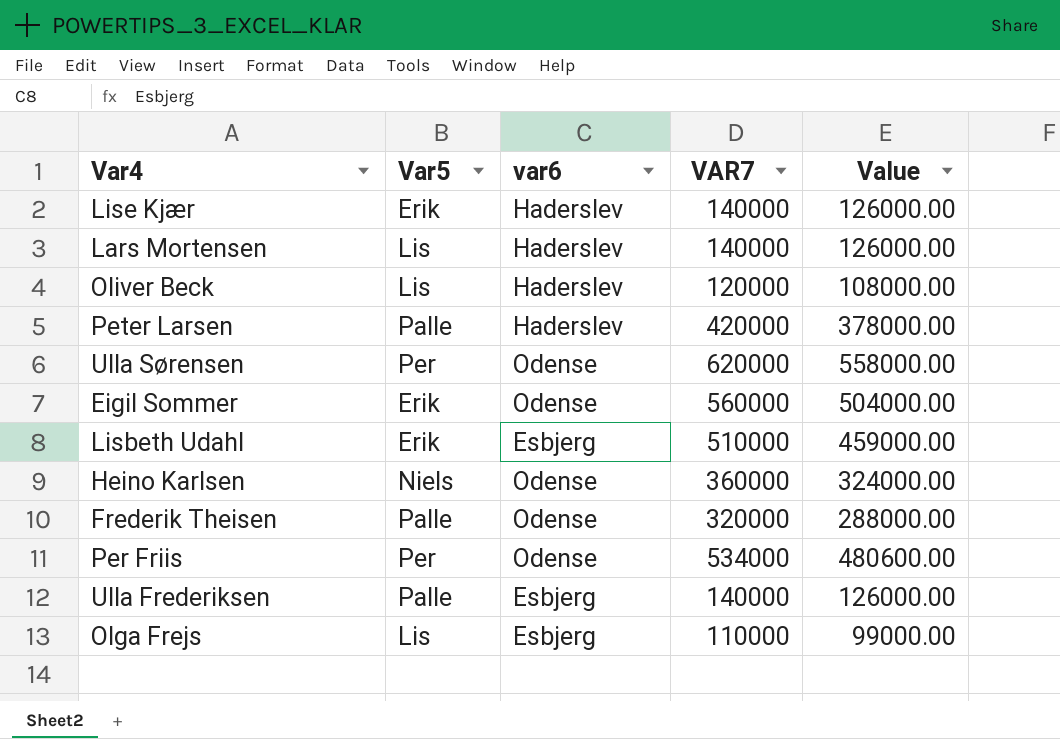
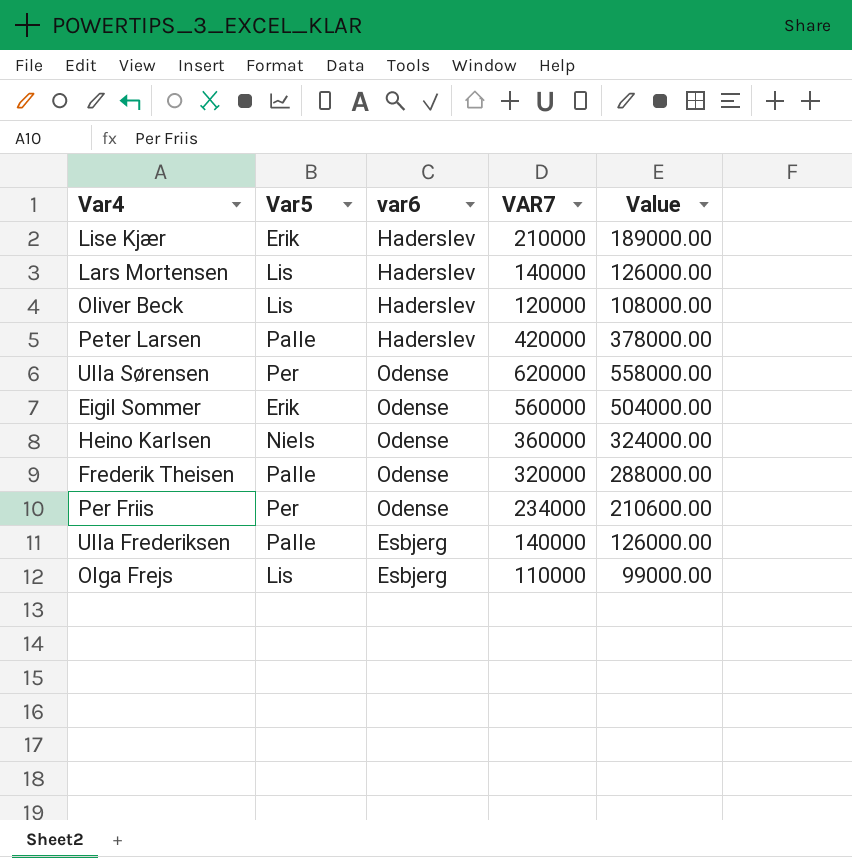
row Lisbeth Udahl: Erik | Esbjerg | 510000 | 459000.00 -> none
Lise Kjær | VAR7: 140000 -> 210000
Lise Kjær | Value: 126000.00 -> 189000.00
Per Friis | VAR7: 534000 -> 234000
Per Friis | Value: 480600.00 -> 210600.00

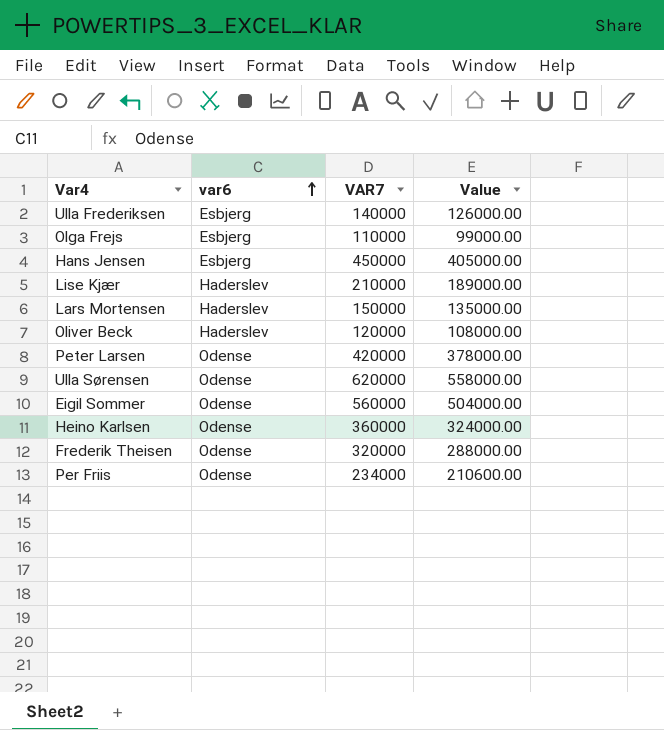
row order: none -> var6 ascending
column Var5 | position: 2 -> none
row Hans Jensen: none -> Esbjerg | 450000 | 405000.00
Lars Mortensen | VAR7: 140000 -> 150000
Lars Mortensen | Value: 126000.00 -> 135000.00
Peter Larsen | var6: Haderslev -> Odense

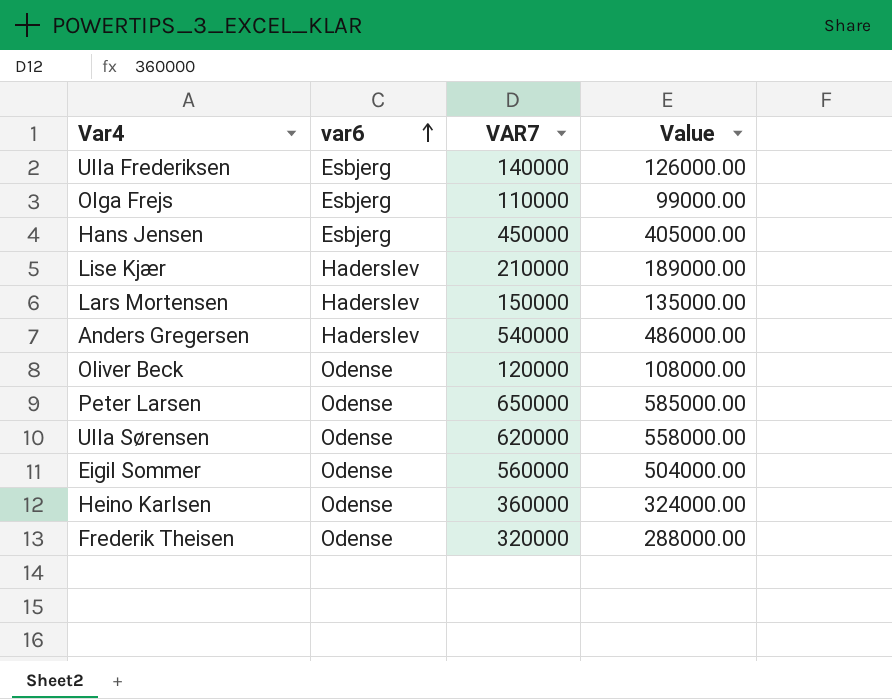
row Per Friis: Odense | 234000 | 210600.00 -> none
row Anders Gregersen: none -> Haderslev | 540000 | 486000.00
Oliver Beck | var6: Haderslev -> Odense
Peter Larsen | VAR7: 420000 -> 650000
Peter Larsen | Value: 378000.00 -> 585000.00

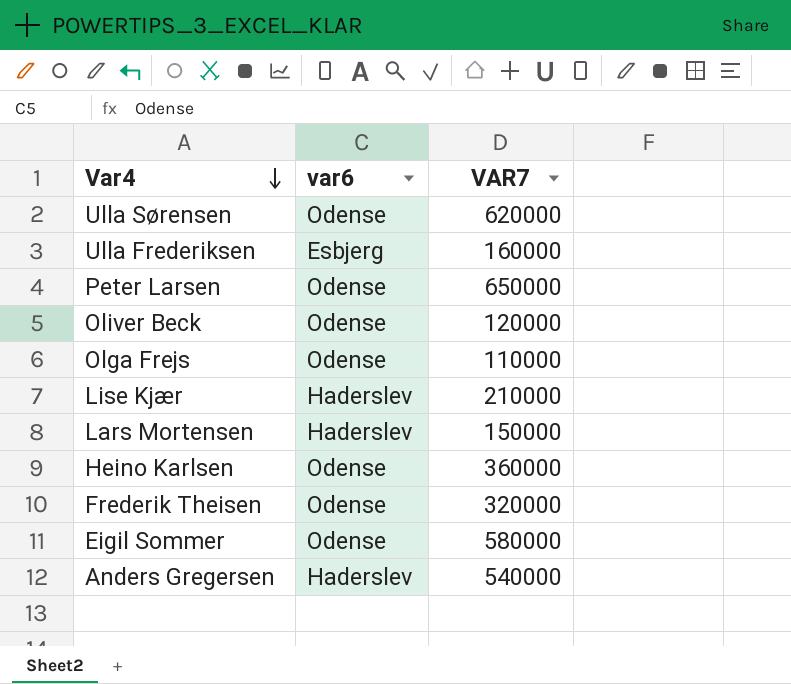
row order: var6 ascending -> Var4 descending
column Value | formula: [VAR7] * 0.9 -> none
row Hans Jensen: Esbjerg | 450000 | 405000.00 -> none
Ulla Frederiksen | VAR7: 140000 -> 160000
Olga Frejs | var6: Esbjerg -> Odense
Eigil Sommer | VAR7: 560000 -> 580000

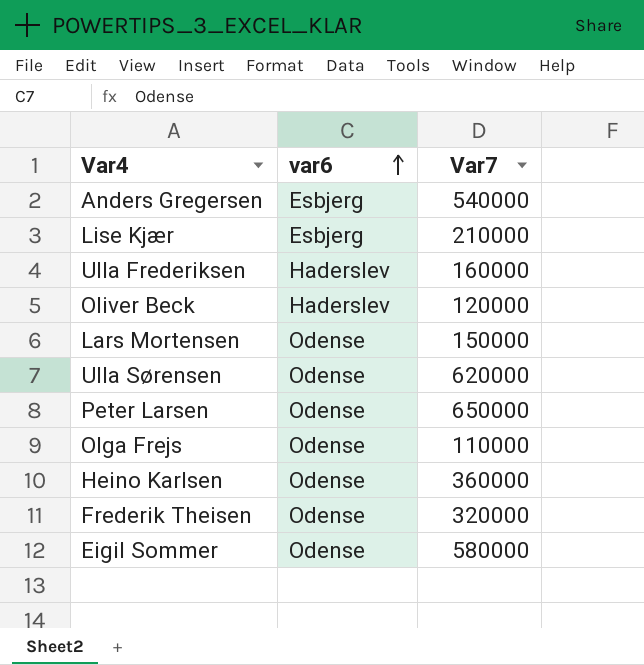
row order: Var4 descending -> var6 ascending
column name: VAR7 -> Var7
Anders Gregersen | var6: Haderslev -> Esbjerg
Lise Kjær | var6: Haderslev -> Esbjerg
Ulla Frederiksen | var6: Esbjerg -> Haderslev
Oliver Beck | var6: Odense -> Haderslev
Lars Mortensen | var6: Haderslev -> Odense

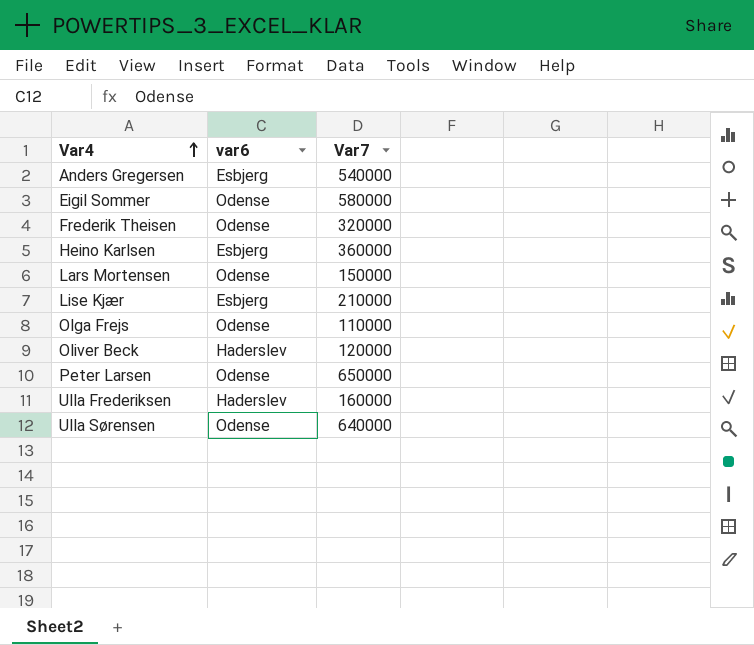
row order: var6 ascending -> Var4 ascending
Heino Karlsen | var6: Odense -> Esbjerg
Ulla Sørensen | Var7: 620000 -> 640000

